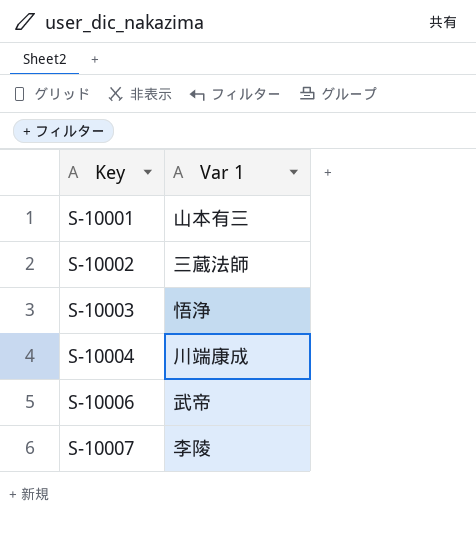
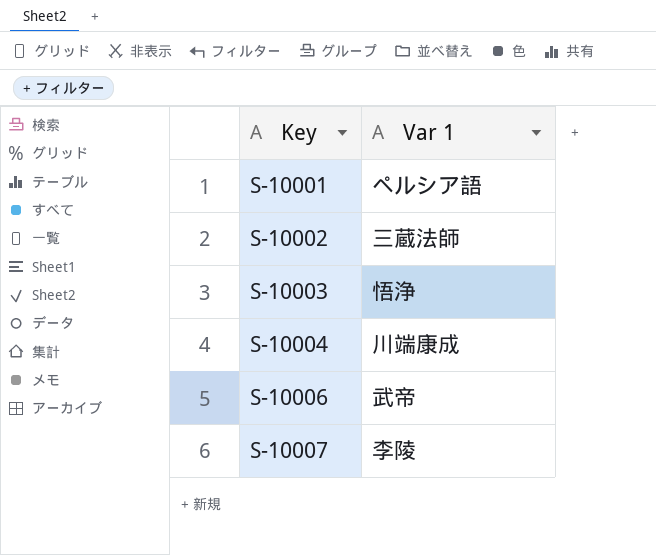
S-10001 | Var 1: 山本有三 -> ペルシア語

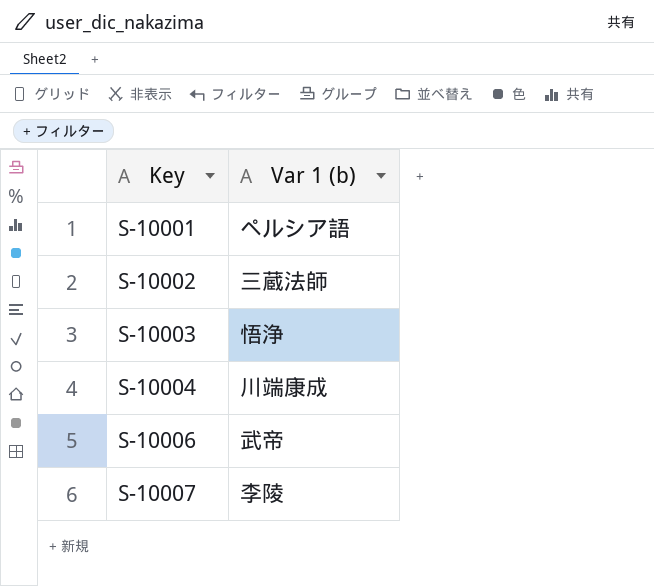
column name: Var 1 -> Var 1 (b)

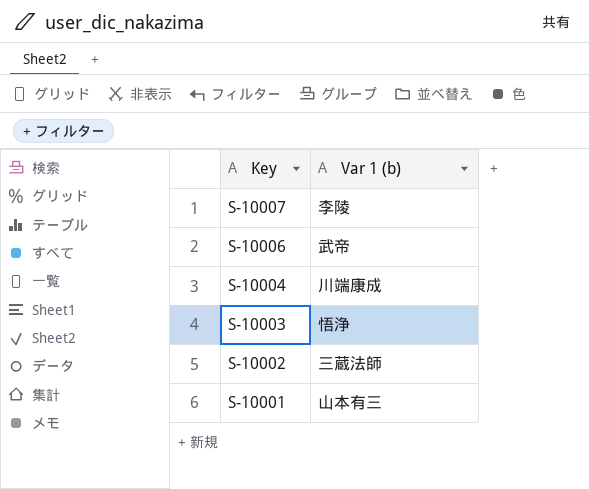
row order: Key ascending -> Key descending
S-10001 | Var 1 (b): ペルシア語 -> 山本有三

